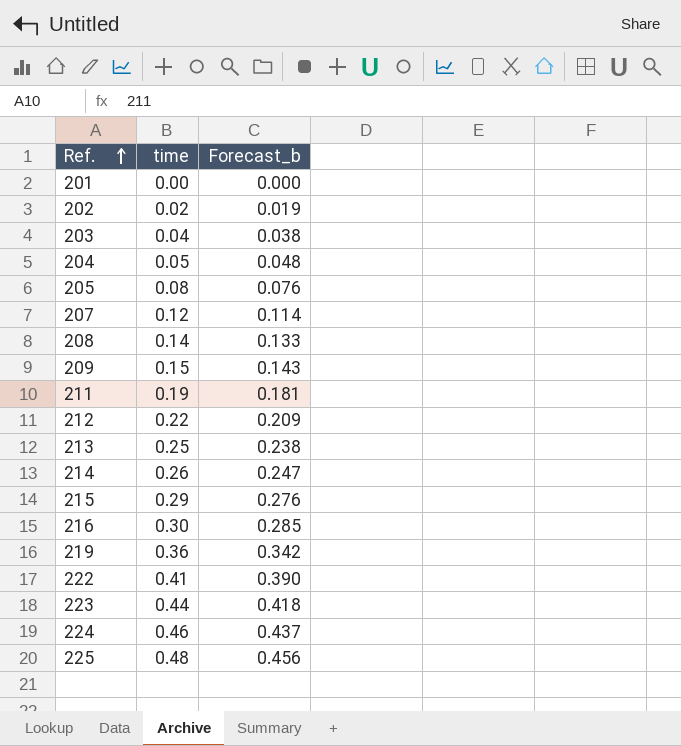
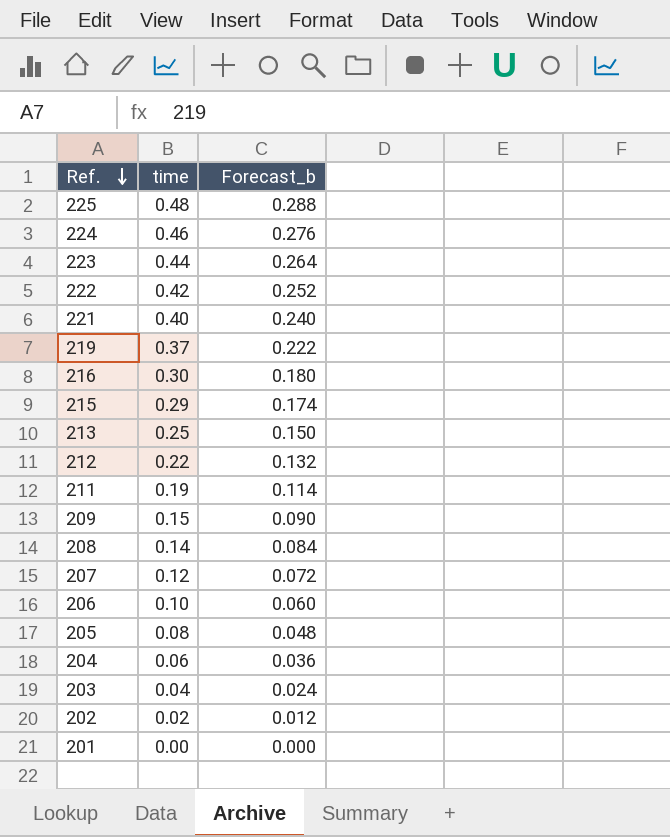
row order: Ref. ascending -> Ref. descending
column Forecast_b | formula: [time] * 0.95 -> [time] * 0.6
row 214: 0.26 | 0.247 -> none
222 | time: 0.41 -> 0.42
row 221: none -> 0.40 | 0.240
219 | time: 0.36 -> 0.37
row 206: none -> 0.10 | 0.060
204 | time: 0.05 -> 0.06

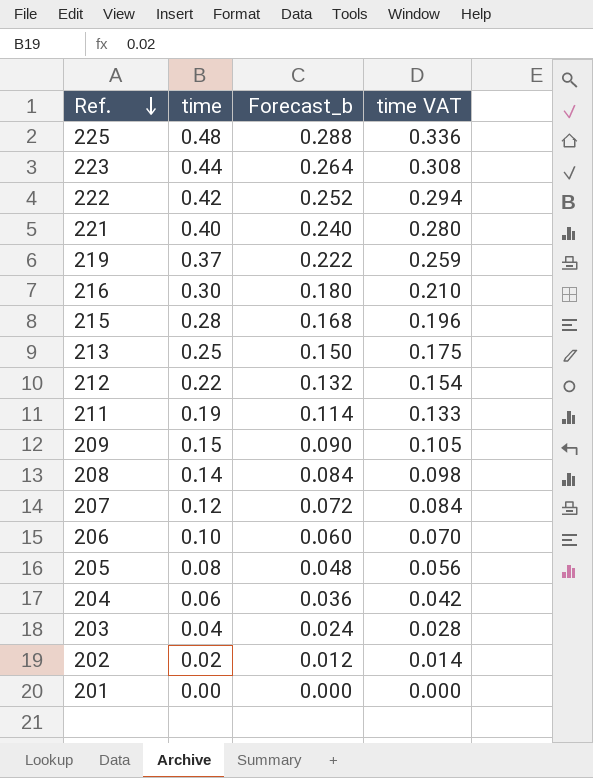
column time VAT | formula: none -> [time] * 0.7
row 224: 0.46 | 0.276 -> none
215 | time: 0.29 -> 0.28
215 | Forecast_b: 0.174 -> 0.168

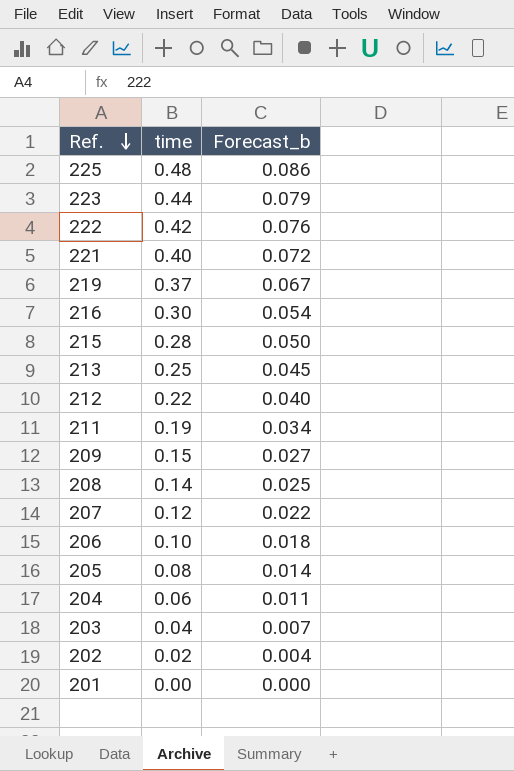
column time VAT | formula: [time] * 0.7 -> none
column Forecast_b | formula: [time] * 0.6 -> [time] * 0.18

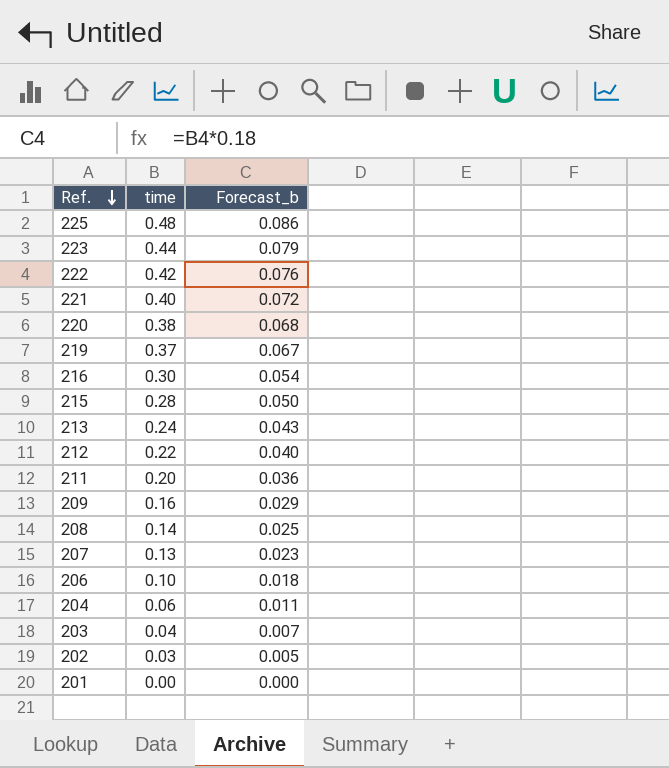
row 205: 0.08 | 0.014 -> none
row 220: none -> 0.38 | 0.068
213 | time: 0.25 -> 0.24
213 | Forecast_b: 0.045 -> 0.043
211 | time: 0.19 -> 0.20
211 | Forecast_b: 0.034 -> 0.036
209 | time: 0.15 -> 0.16
209 | Forecast_b: 0.027 -> 0.029
207 | time: 0.12 -> 0.13
207 | Forecast_b: 0.022 -> 0.023
202 | time: 0.02 -> 0.03
202 | Forecast_b: 0.004 -> 0.005

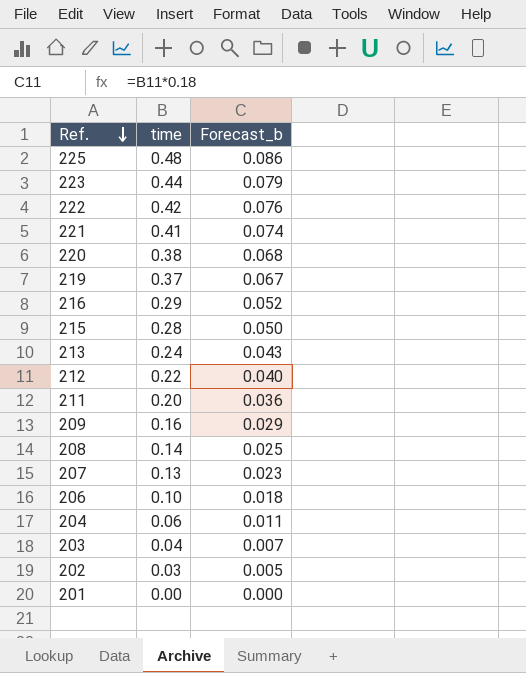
221 | time: 0.40 -> 0.41
221 | Forecast_b: 0.072 -> 0.074
216 | time: 0.30 -> 0.29
216 | Forecast_b: 0.054 -> 0.052

